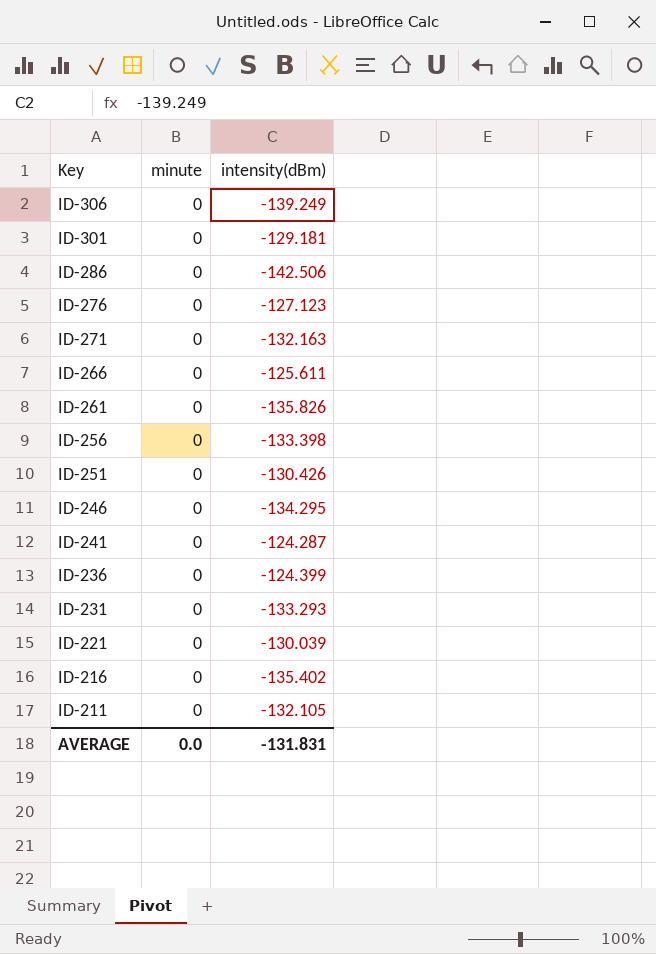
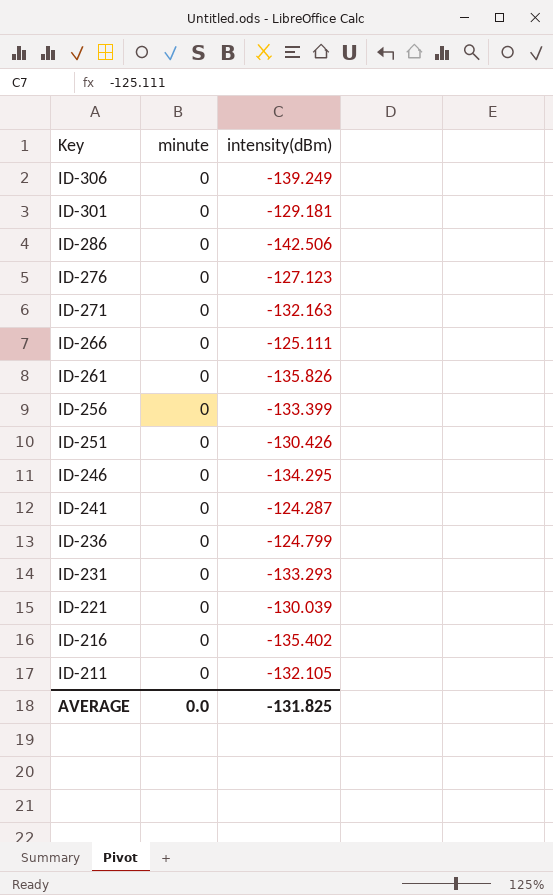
ID-266 | intensity(dBm): -125.611 -> -125.111
ID-256 | intensity(dBm): -133.398 -> -133.399
ID-236 | intensity(dBm): -124.399 -> -124.799
AVERAGE | intensity(dBm): -131.831 -> -131.825

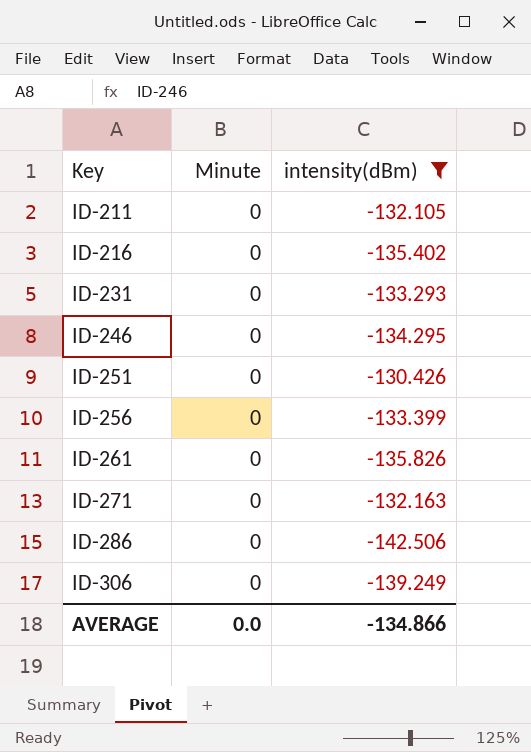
filter: none -> intensity(dBm) <= -130.426
row order: Key descending -> Key ascending
column name: minute -> Minute
AVERAGE | intensity(dBm): -131.825 -> -134.866

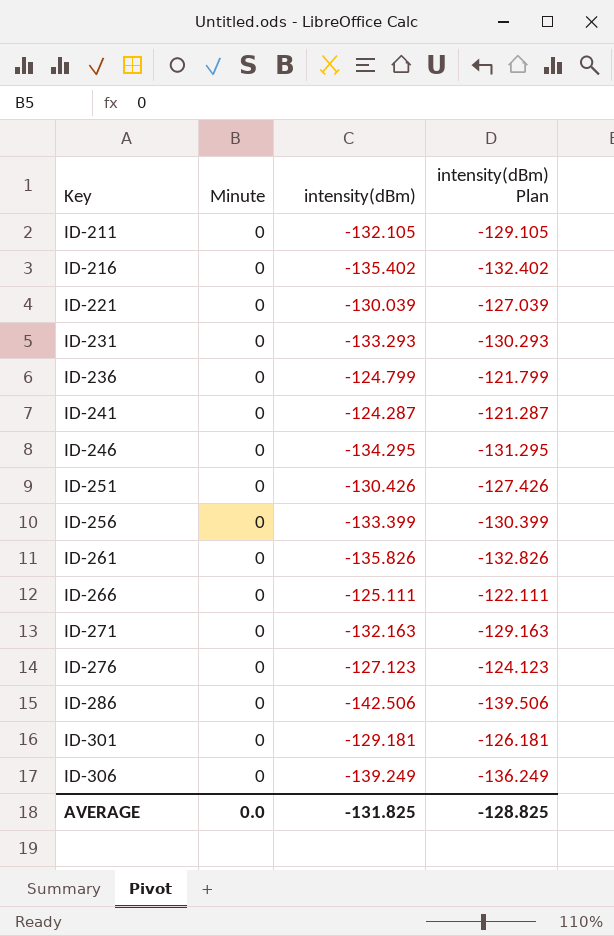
filter: intensity(dBm) <= -130.426 -> none
column intensity(dBm) Plan | formula: none -> [intensity(dBm)] + 3
AVERAGE | intensity(dBm): -134.866 -> -131.825

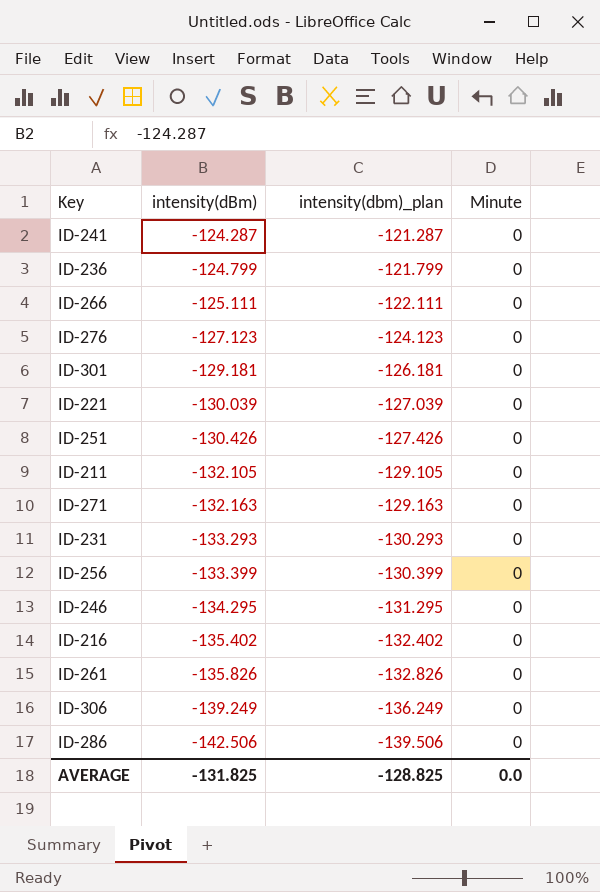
row order: Key ascending -> intensity(dBm) descending
column name: intensity(dBm) Plan -> intensity(dbm)_plan
column Minute | position: 2 -> 4

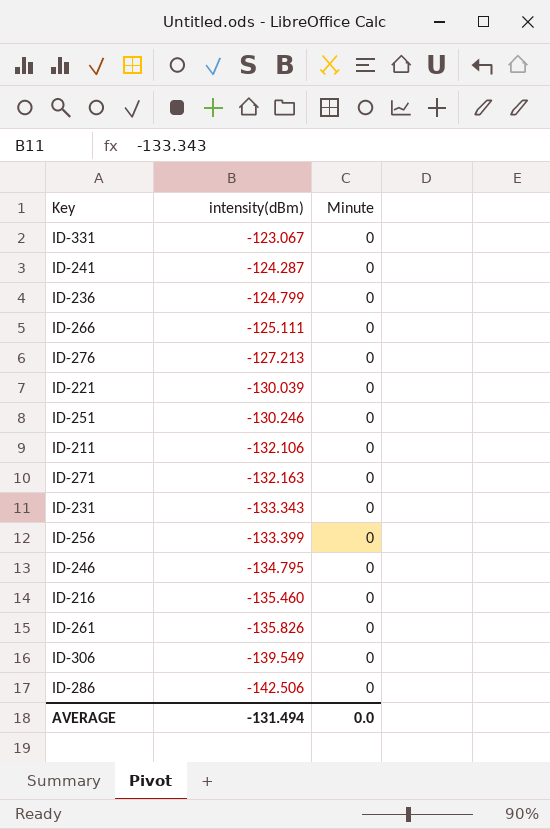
column intensity(dbm)_plan | formula: [intensity(dBm)] + 3 -> none
row ID-301: -129.181 | -126.181 | 0 -> none
row ID-331: none -> -123.067 | 0
ID-276 | intensity(dBm): -127.123 -> -127.213
ID-251 | intensity(dBm): -130.426 -> -130.246
ID-211 | intensity(dBm): -132.105 -> -132.106
ID-231 | intensity(dBm): -133.293 -> -133.343
ID-246 | intensity(dBm): -134.295 -> -134.795
ID-216 | intensity(dBm): -135.402 -> -135.460
ID-306 | intensity(dBm): -139.249 -> -139.549
AVERAGE | intensity(dBm): -131.825 -> -131.494

